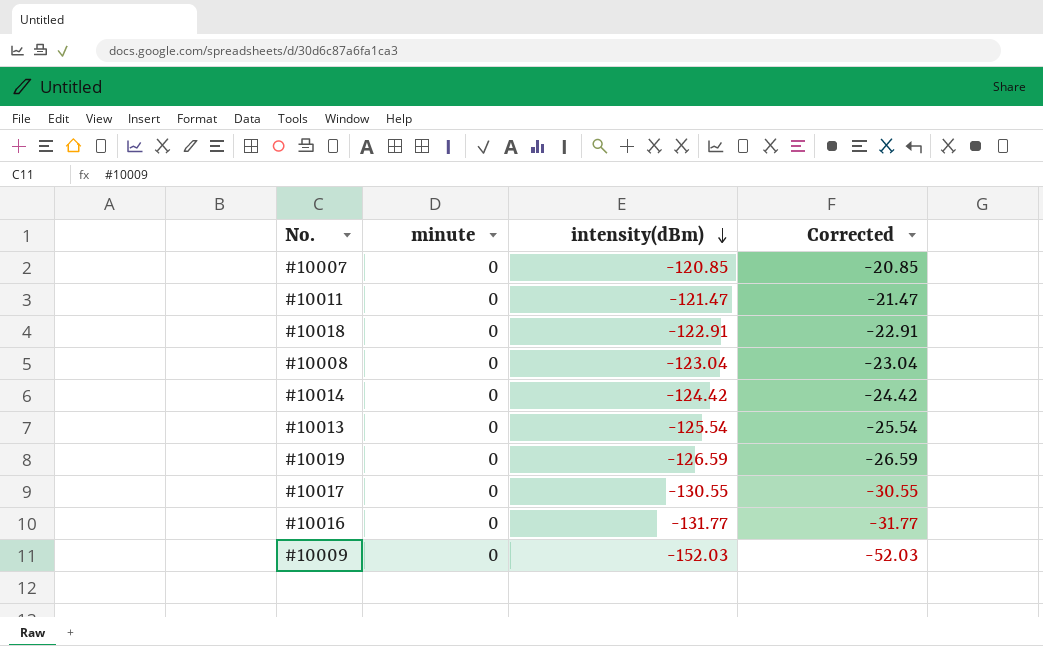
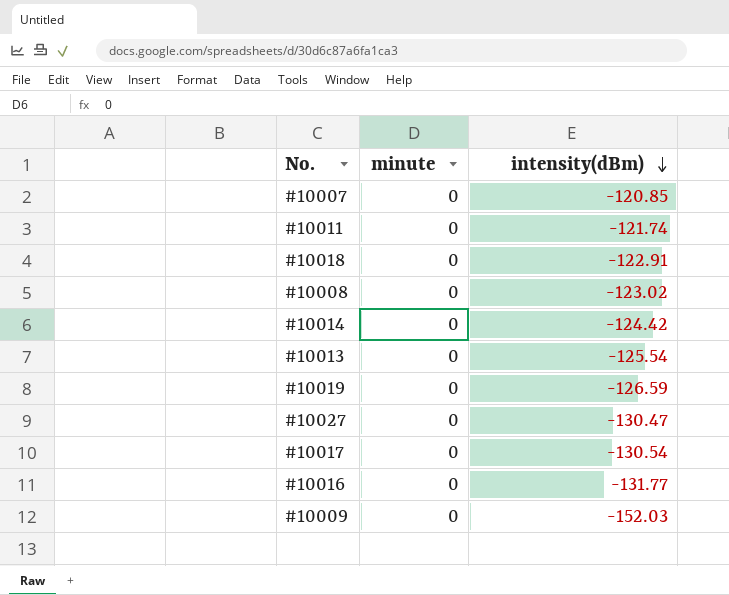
column Corrected | formula: [intensity(dBm)] + 100 -> none
#10011 | intensity(dBm): -121.47 -> -121.74
#10008 | intensity(dBm): -123.04 -> -123.02
row #10027: none -> 0 | -130.47
#10017 | intensity(dBm): -130.55 -> -130.54

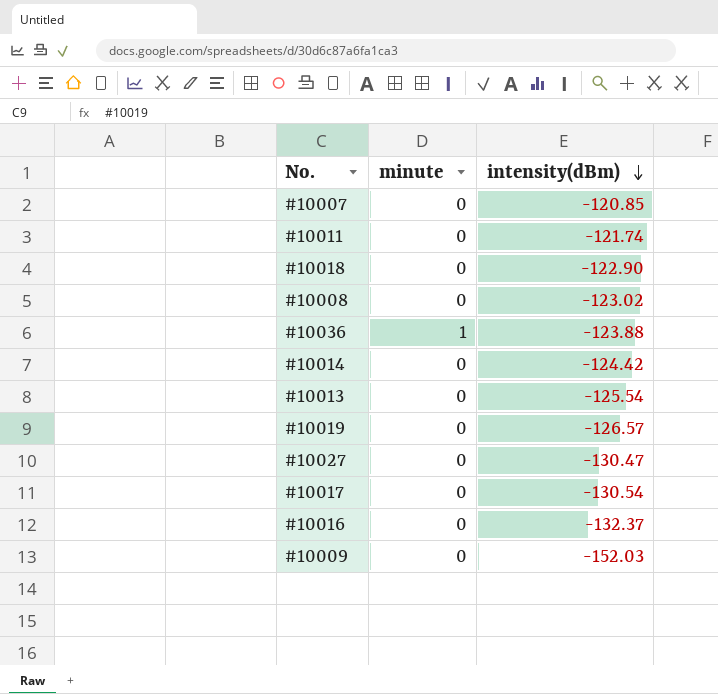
#10018 | intensity(dBm): -122.91 -> -122.90
row #10036: none -> 1 | -123.88
#10019 | intensity(dBm): -126.59 -> -126.57
#10016 | intensity(dBm): -131.77 -> -132.37

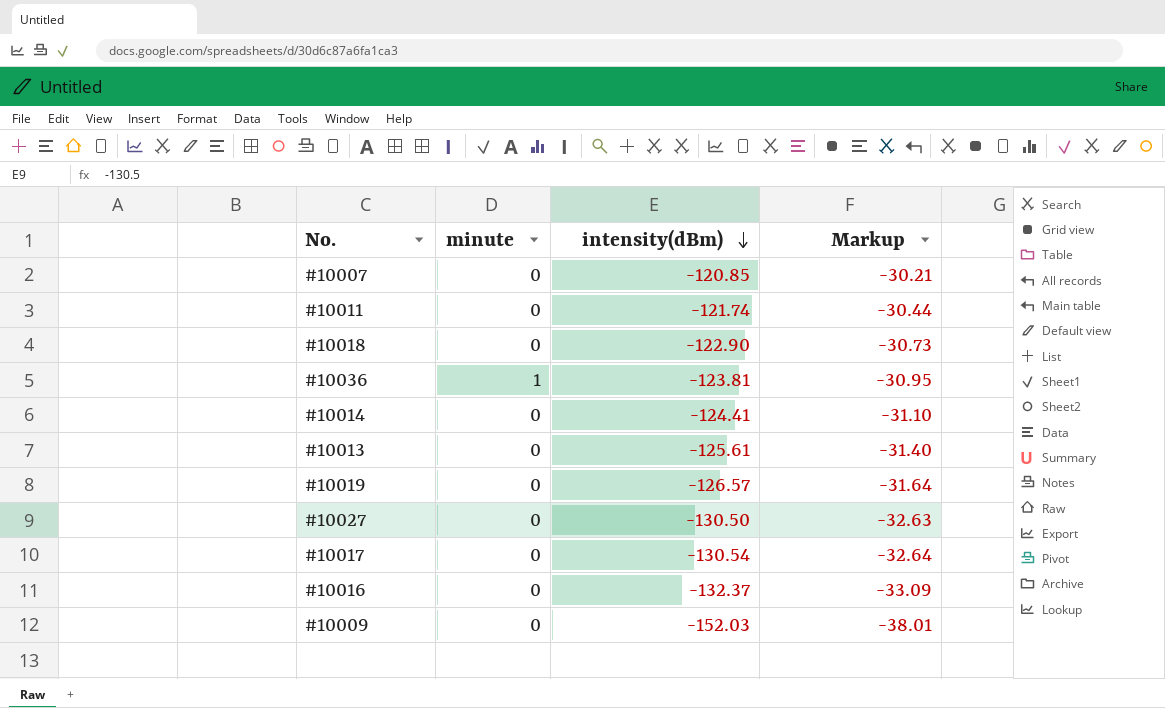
column Markup | formula: none -> [intensity(dBm)] * 0.25
row #10008: 0 | -123.02 -> none
#10036 | intensity(dBm): -123.88 -> -123.81
#10014 | intensity(dBm): -124.42 -> -124.41
#10013 | intensity(dBm): -125.54 -> -125.61
#10027 | intensity(dBm): -130.47 -> -130.50

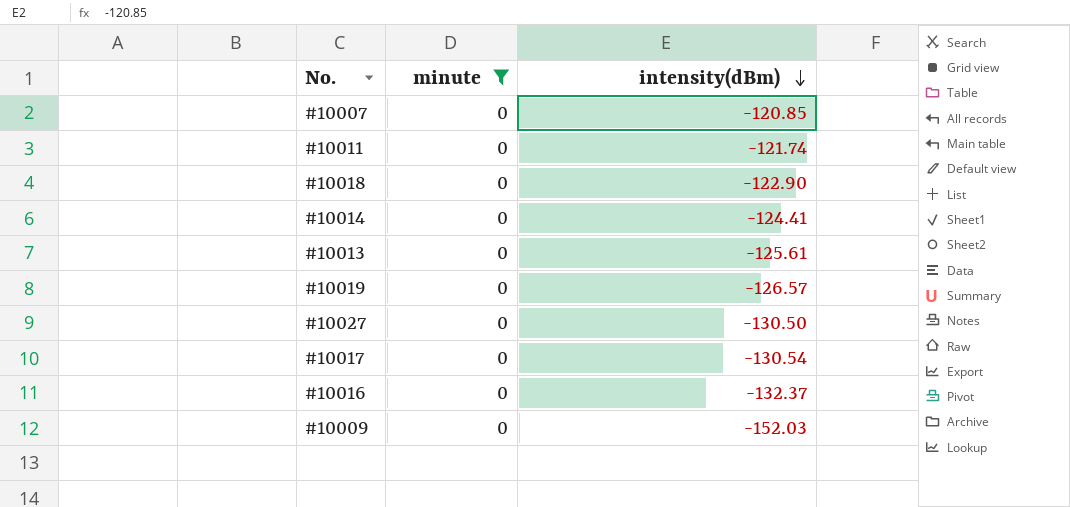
filter: none -> minute = 0
column Markup | formula: [intensity(dBm)] * 0.25 -> none

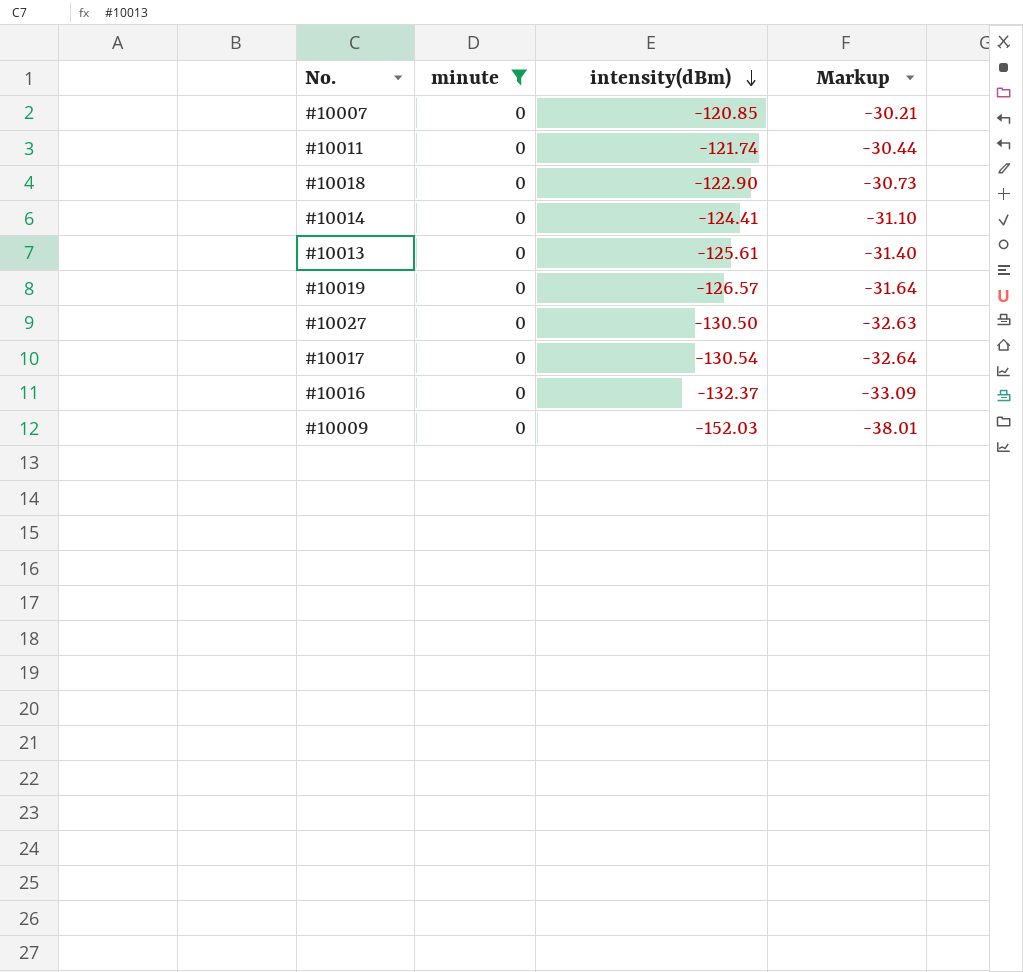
column Markup | formula: none -> [intensity(dBm)] * 0.25

